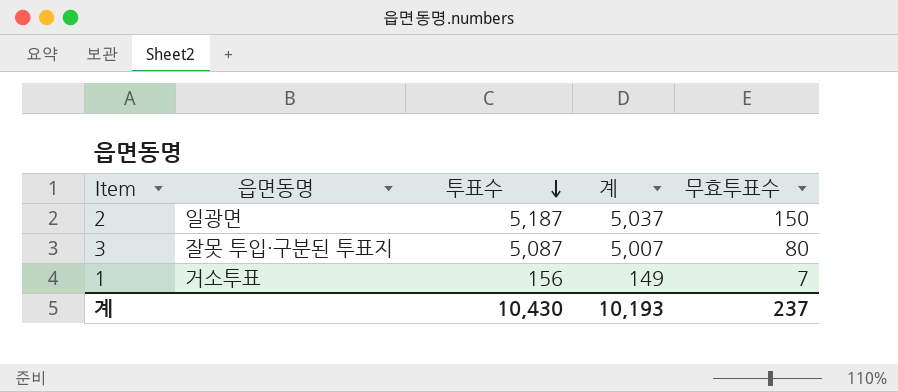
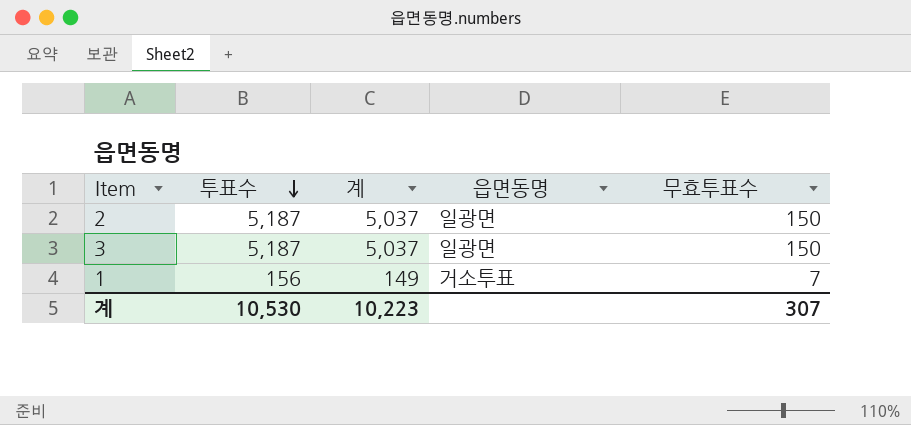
column 읍면동명 | position: 2 -> 4
3 | 투표수: 5,087 -> 5,187
3 | 계: 5,007 -> 5,037
3 | 읍면동명: 잘못 투입·구분된 투표지 -> 일광면
3 | 무효투표수: 80 -> 150
계 | 투표수: 10,430 -> 10,530
계 | 계: 10,193 -> 10,223
계 | 무효투표수: 237 -> 307

